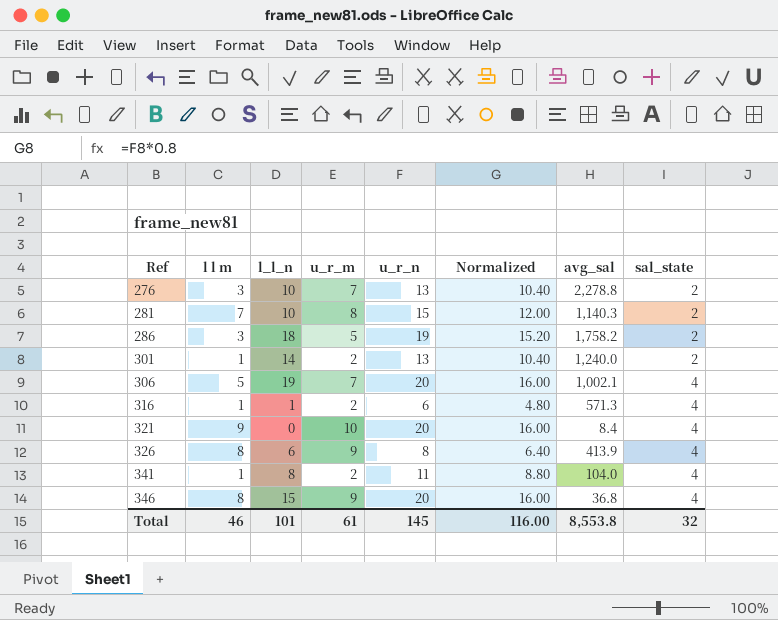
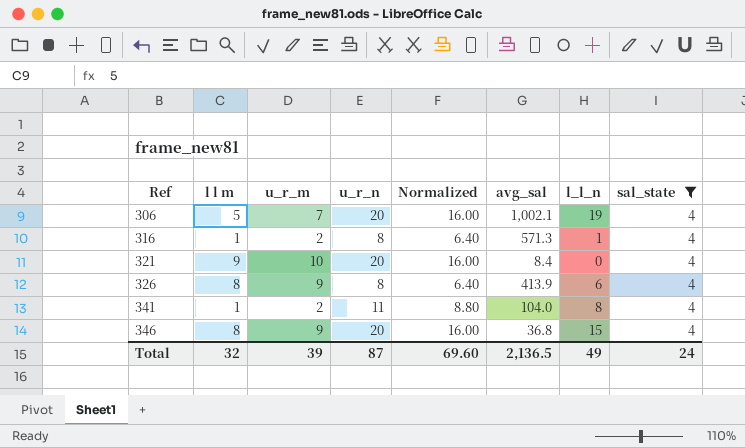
filter: none -> sal_state = 4
column l_l_n | position: 3 -> 7
316 | u_r_n: 6 -> 8
316 | Normalized: 4.80 -> 6.40
Total | l l m: 46 -> 32
Total | u_r_m: 61 -> 39
Total | u_r_n: 145 -> 87
Total | Normalized: 116.00 -> 69.60
Total | avg_sal: 8,553.8 -> 2,136.5
Total | l_l_n: 101 -> 49
Total | sal_state: 32 -> 24

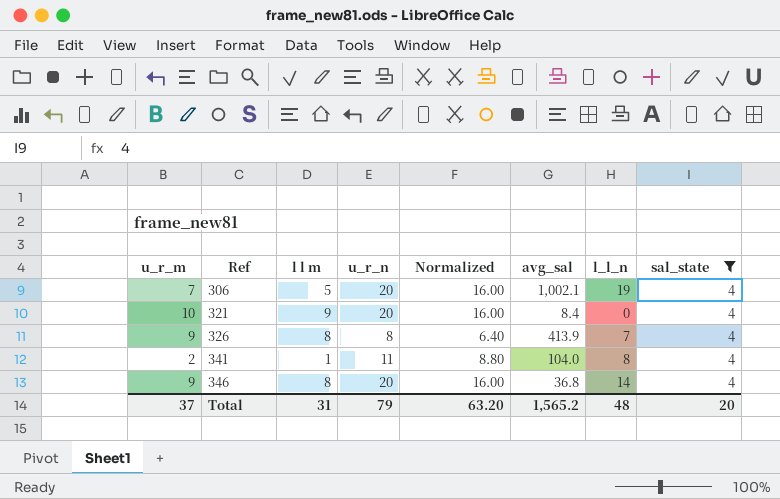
column u_r_m | position: 3 -> 1
row 316: 1 | 2 | 8 | 6.40 | 571.3 | 1 | 4 -> none
326 | l_l_n: 6 -> 7
346 | l_l_n: 15 -> 14
Total | u_r_m: 39 -> 37
Total | l l m: 32 -> 31
Total | u_r_n: 87 -> 79
Total | Normalized: 69.60 -> 63.20
Total | avg_sal: 2,136.5 -> 1,565.2
Total | l_l_n: 49 -> 48
Total | sal_state: 24 -> 20

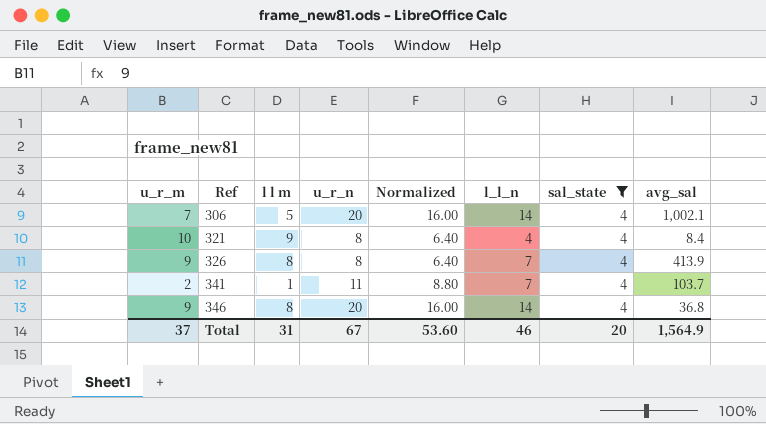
column avg_sal | position: 6 -> 8
306 | l_l_n: 19 -> 14
321 | u_r_n: 20 -> 8
321 | Normalized: 16.00 -> 6.40
321 | l_l_n: 0 -> 4
341 | l_l_n: 8 -> 7
341 | avg_sal: 104.0 -> 103.7
Total | u_r_n: 79 -> 67
Total | Normalized: 63.20 -> 53.60
Total | l_l_n: 48 -> 46
Total | avg_sal: 1,565.2 -> 1,564.9

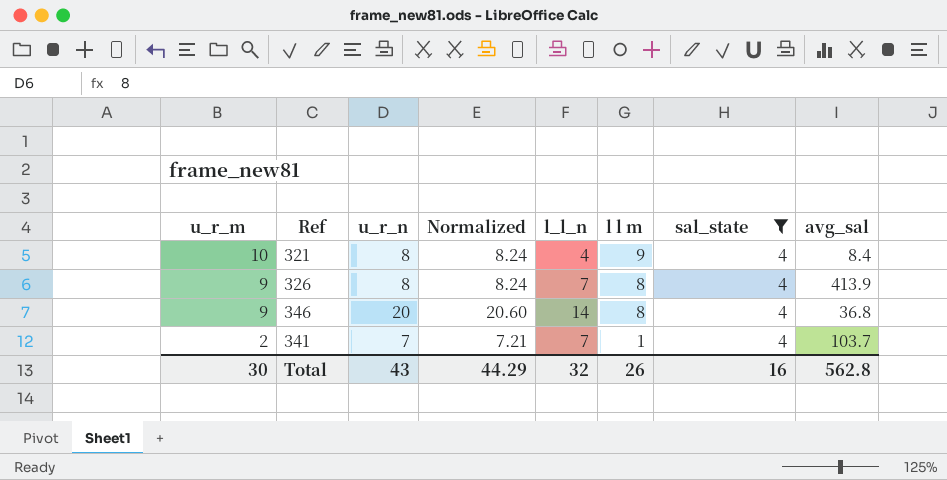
row order: Ref ascending -> u_r_m descending
column Normalized | formula: [u_r_n] * 0.8 -> [u_r_n] * 1.03
column l l m | position: 3 -> 6
row 306: 7 | 5 | 20 | 16.00 | 14 | 4 | 1,002.1 -> none
341 | u_r_n: 11 -> 7
Total | u_r_m: 37 -> 30
Total | u_r_n: 67 -> 43
Total | Normalized: 53.60 -> 44.29
Total | l_l_n: 46 -> 32
Total | l l m: 31 -> 26
Total | sal_state: 20 -> 16
Total | avg_sal: 1,564.9 -> 562.8

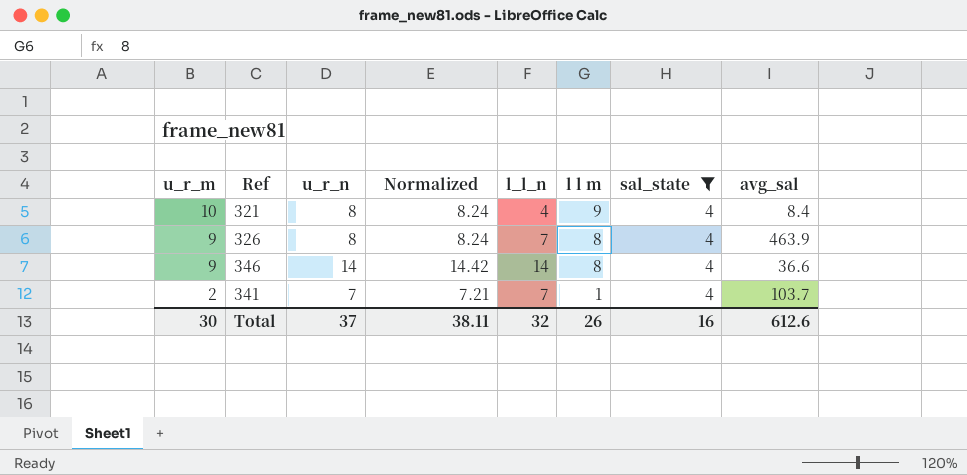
326 | avg_sal: 413.9 -> 463.9
346 | u_r_n: 20 -> 14
346 | Normalized: 20.60 -> 14.42
346 | avg_sal: 36.8 -> 36.6
Total | u_r_n: 43 -> 37
Total | Normalized: 44.29 -> 38.11
Total | avg_sal: 562.8 -> 612.6

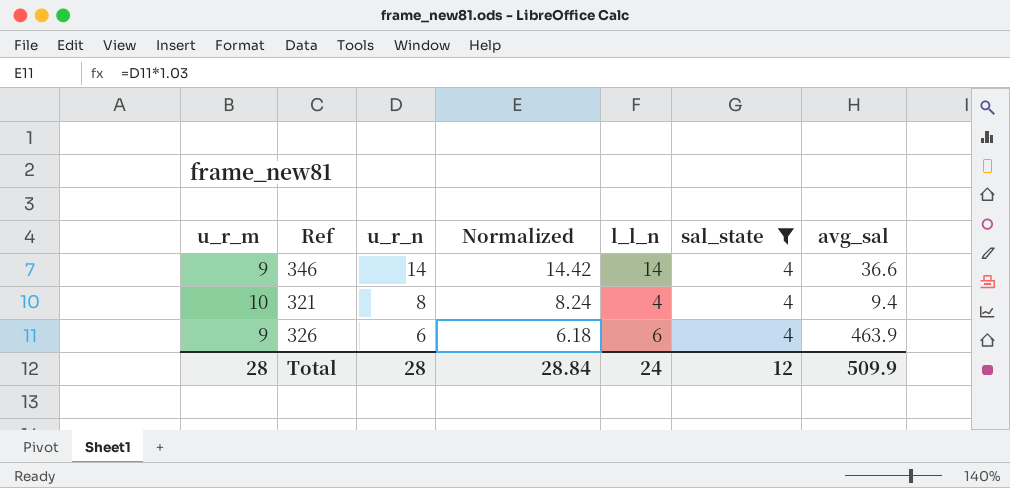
row order: u_r_m descending -> u_r_n descending
column l l m | position: 6 -> none
row 341: 2 | 7 | 7.21 | 7 | 1 | 4 | 103.7 -> none
321 | avg_sal: 8.4 -> 9.4
326 | u_r_n: 8 -> 6
326 | Normalized: 8.24 -> 6.18
326 | l_l_n: 7 -> 6
Total | u_r_m: 30 -> 28
Total | u_r_n: 37 -> 28
Total | Normalized: 38.11 -> 28.84
Total | l_l_n: 32 -> 24
Total | sal_state: 16 -> 12
Total | avg_sal: 612.6 -> 509.9

